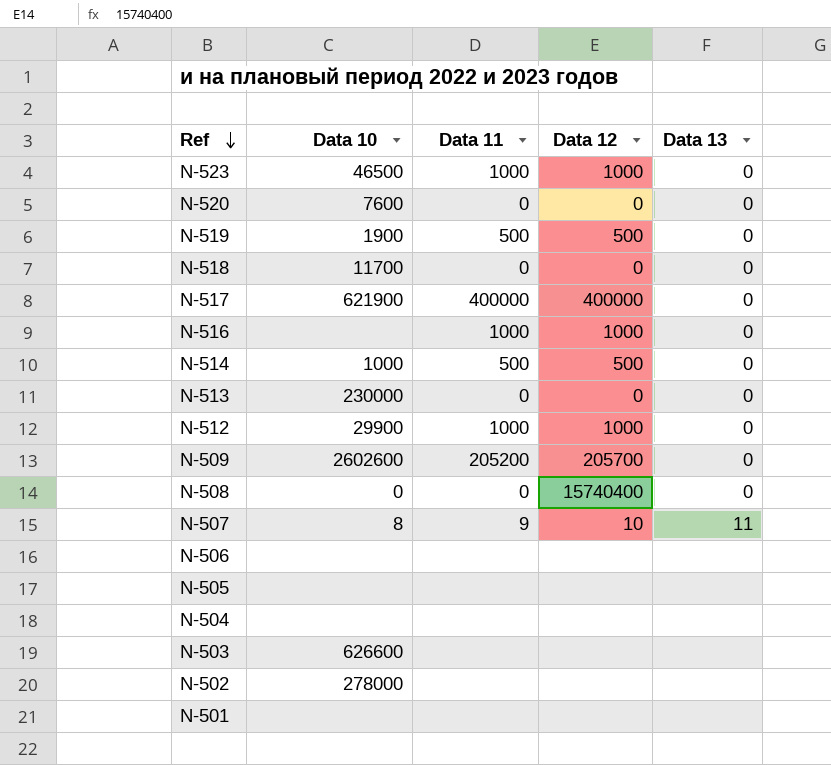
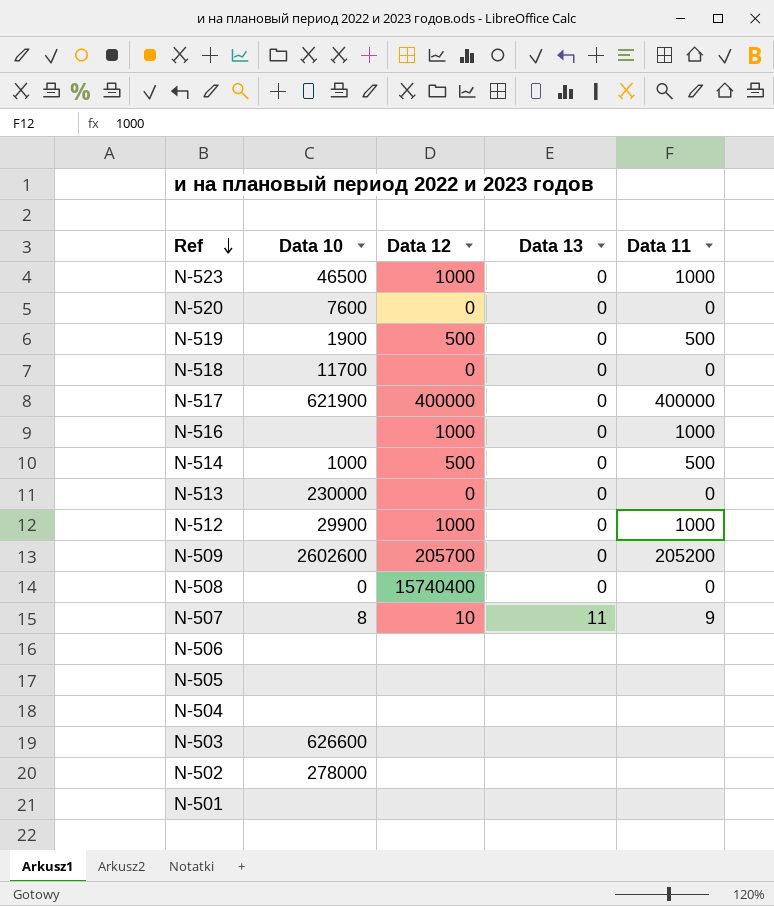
column Data 11 | position: 3 -> 5

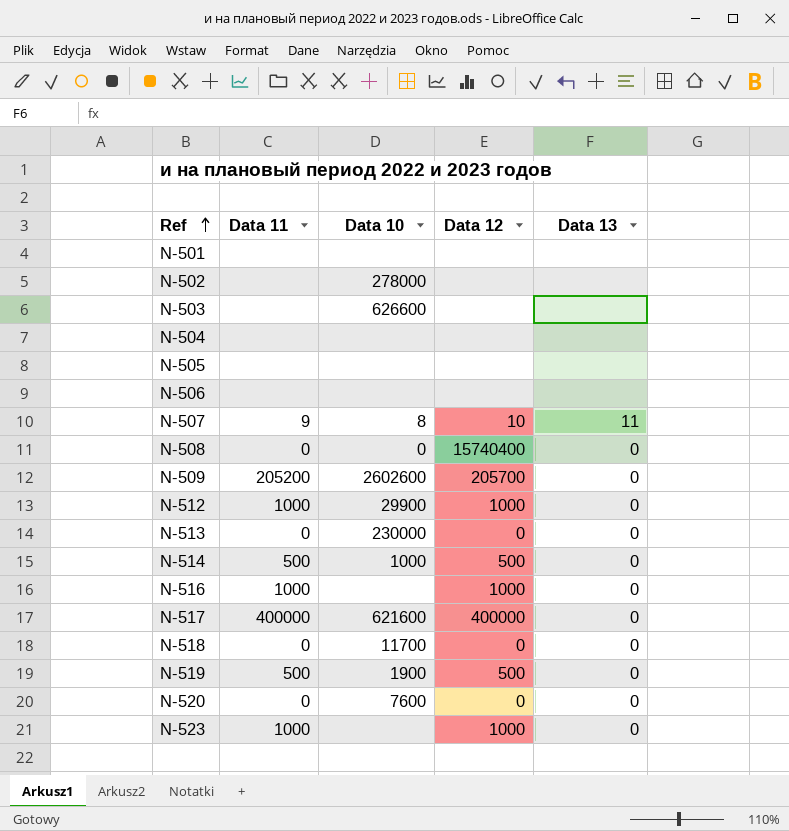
row order: Ref descending -> Ref ascending
column Data 11 | position: 5 -> 2
N-517 | Data 10: 621900 -> 621600
N-523 | Data 10: 46500 -> none

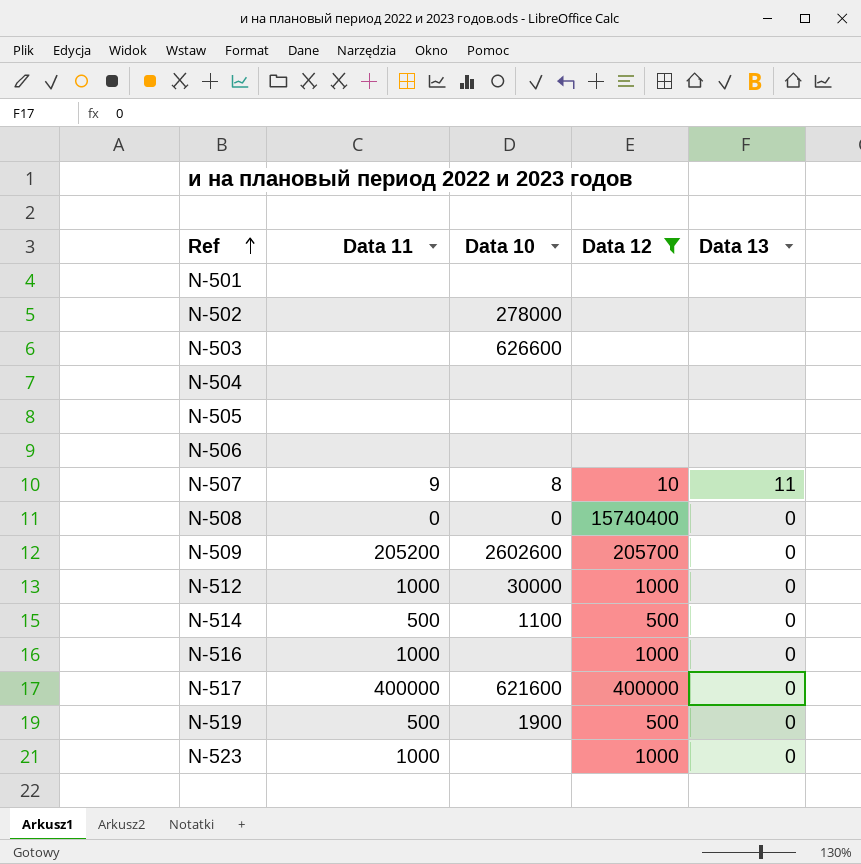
filter: none -> Data 12 != 0
N-512 | Data 10: 29900 -> 30000
N-514 | Data 10: 1000 -> 1100

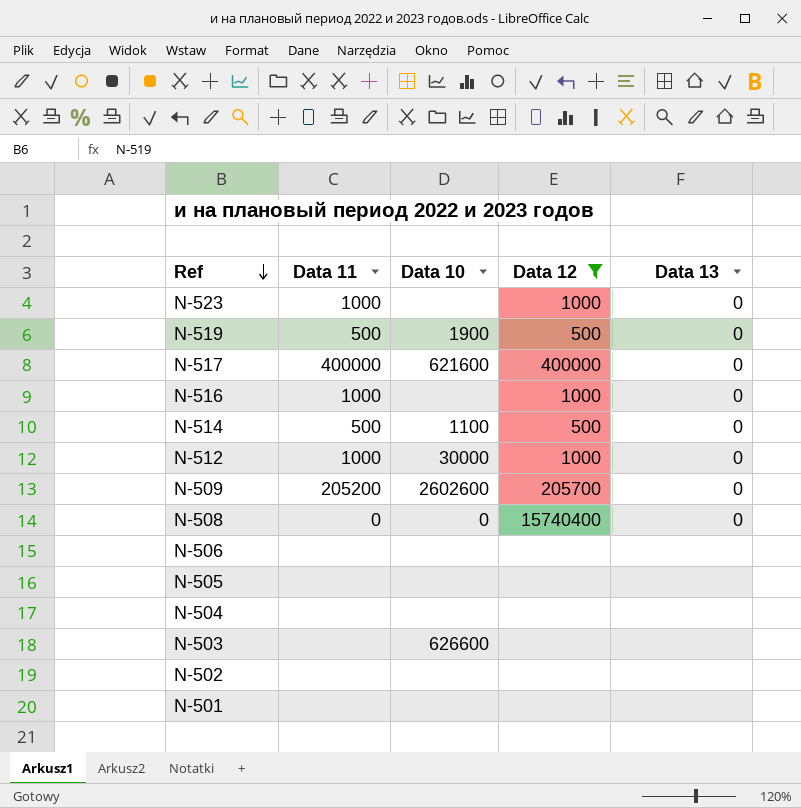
row order: Ref ascending -> Ref descending
row N-507: 9 | 8 | 10 | 11 -> none
N-502 | Data 10: 278000 -> none

